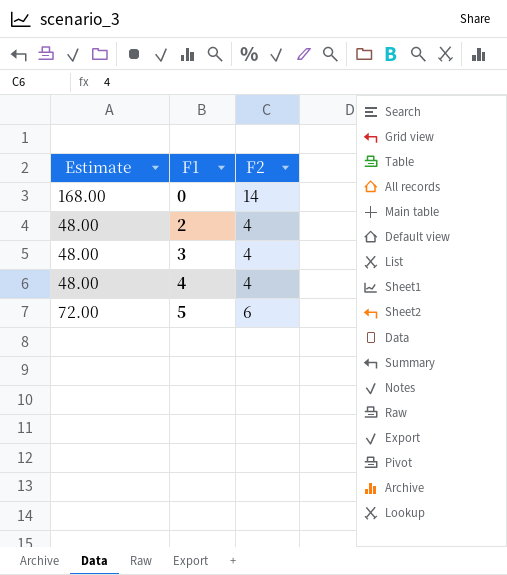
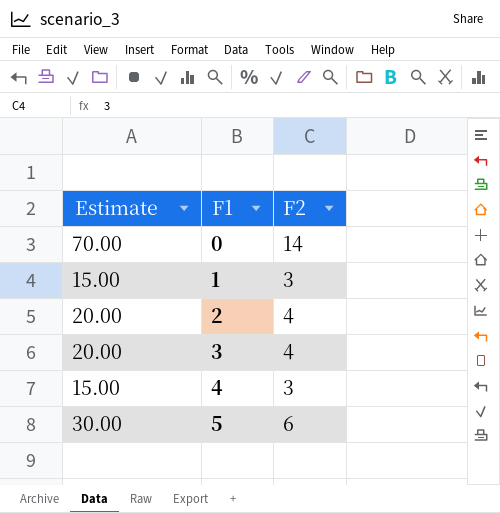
column Estimate | formula: [F2] * 12 -> [F2] * 5
row 1: none -> 15.00 | 3
4 | F2: 4 -> 3

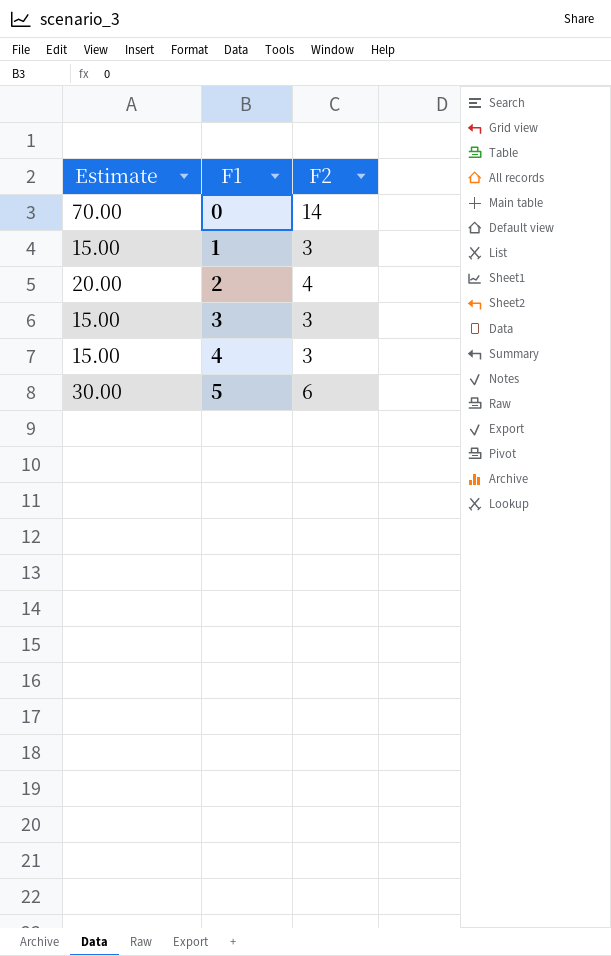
3 | Estimate: 20.00 -> 15.00
3 | F2: 4 -> 3

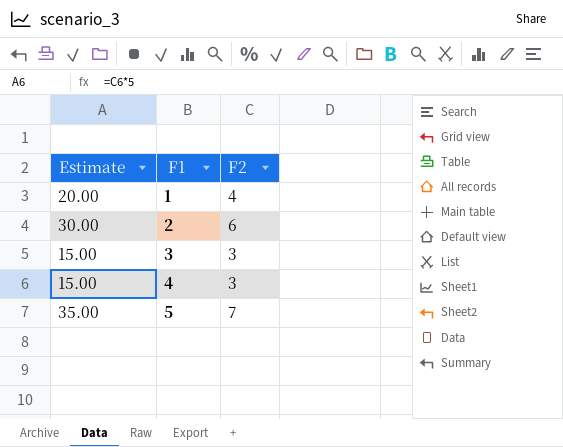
row 0: 70.00 | 14 -> none
1 | Estimate: 15.00 -> 20.00
1 | F2: 3 -> 4
2 | Estimate: 20.00 -> 30.00
2 | F2: 4 -> 6
5 | Estimate: 30.00 -> 35.00
5 | F2: 6 -> 7

